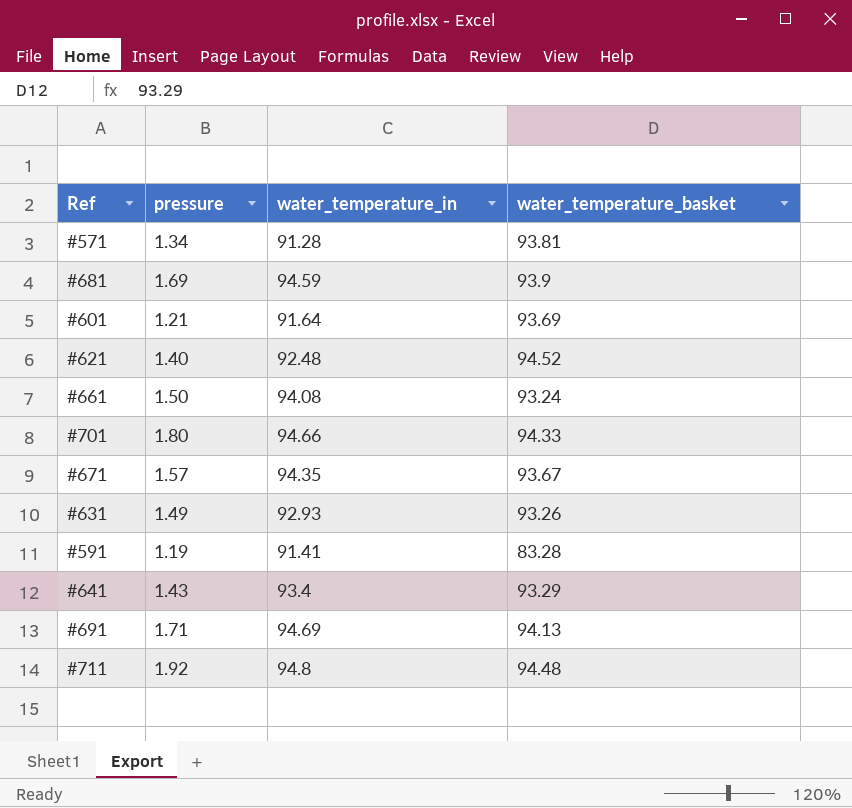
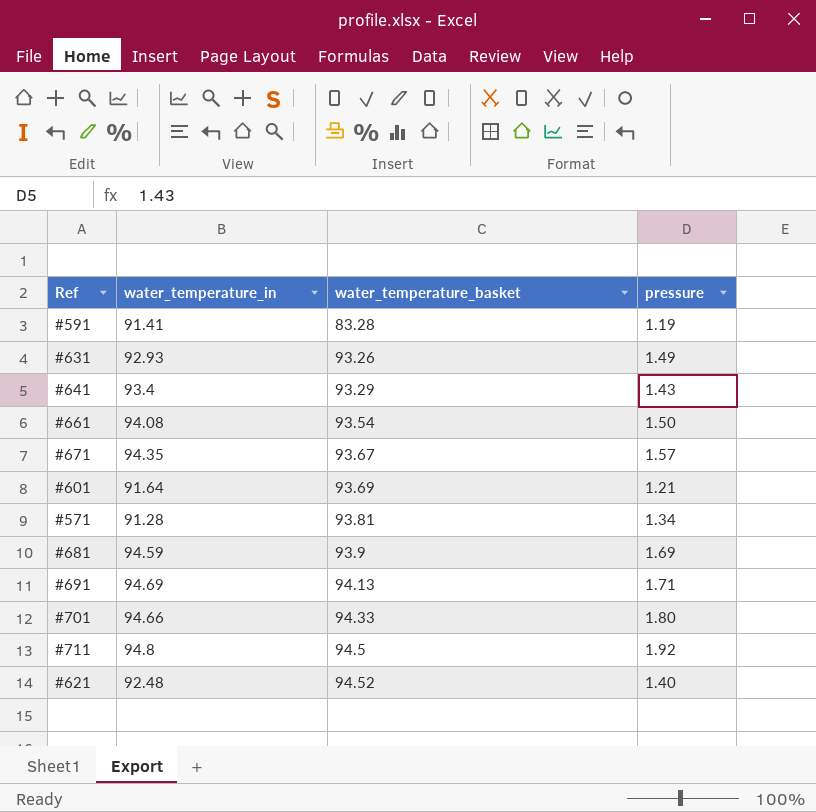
row order: none -> water_temperature_basket ascending
column pressure | position: 2 -> 4
#661 | water_temperature_basket: 93.24 -> 93.54
#711 | water_temperature_basket: 94.48 -> 94.5

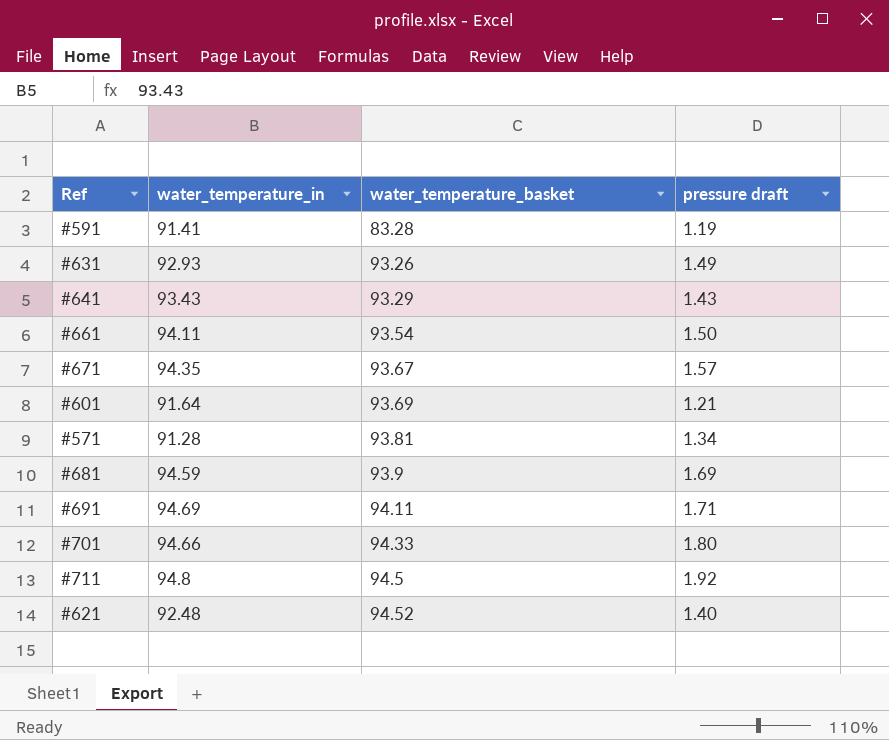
column name: pressure -> pressure draft
#641 | water_temperature_in: 93.4 -> 93.43
#661 | water_temperature_in: 94.08 -> 94.11
#691 | water_temperature_basket: 94.13 -> 94.11

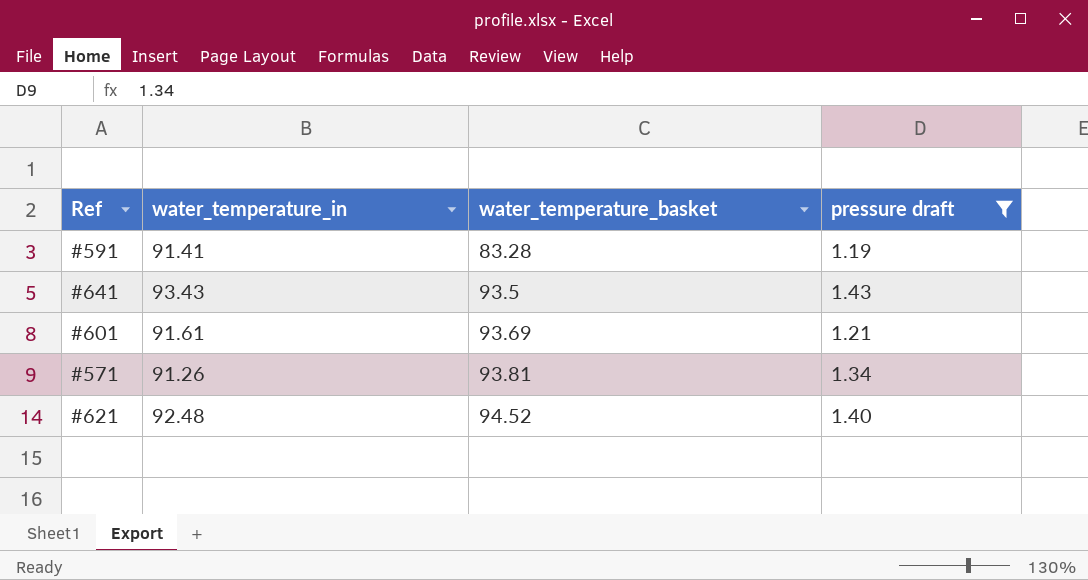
filter: none -> pressure draft <= 1.43
#641 | water_temperature_basket: 93.29 -> 93.5
#601 | water_temperature_in: 91.64 -> 91.61
#571 | water_temperature_in: 91.28 -> 91.26

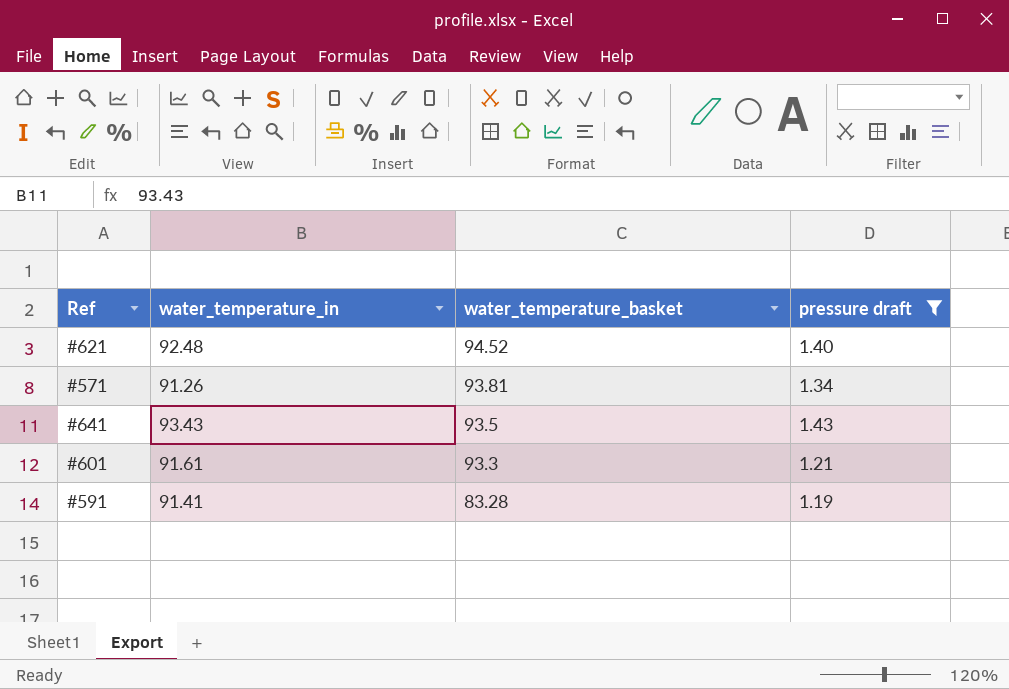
row order: water_temperature_basket ascending -> water_temperature_basket descending
#601 | water_temperature_basket: 93.69 -> 93.3

